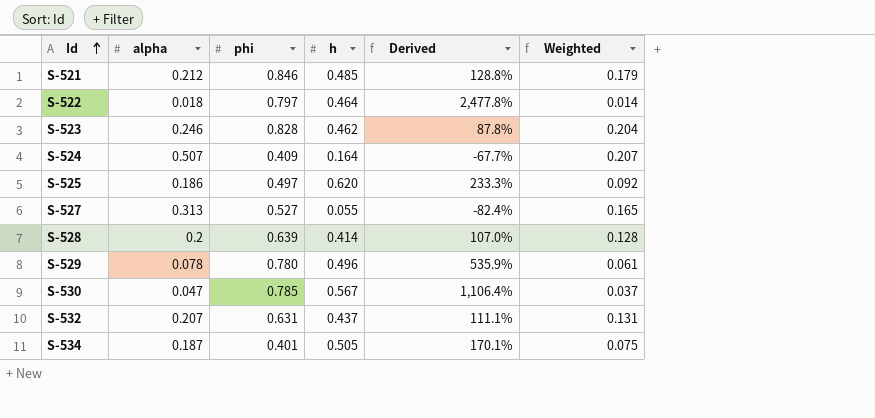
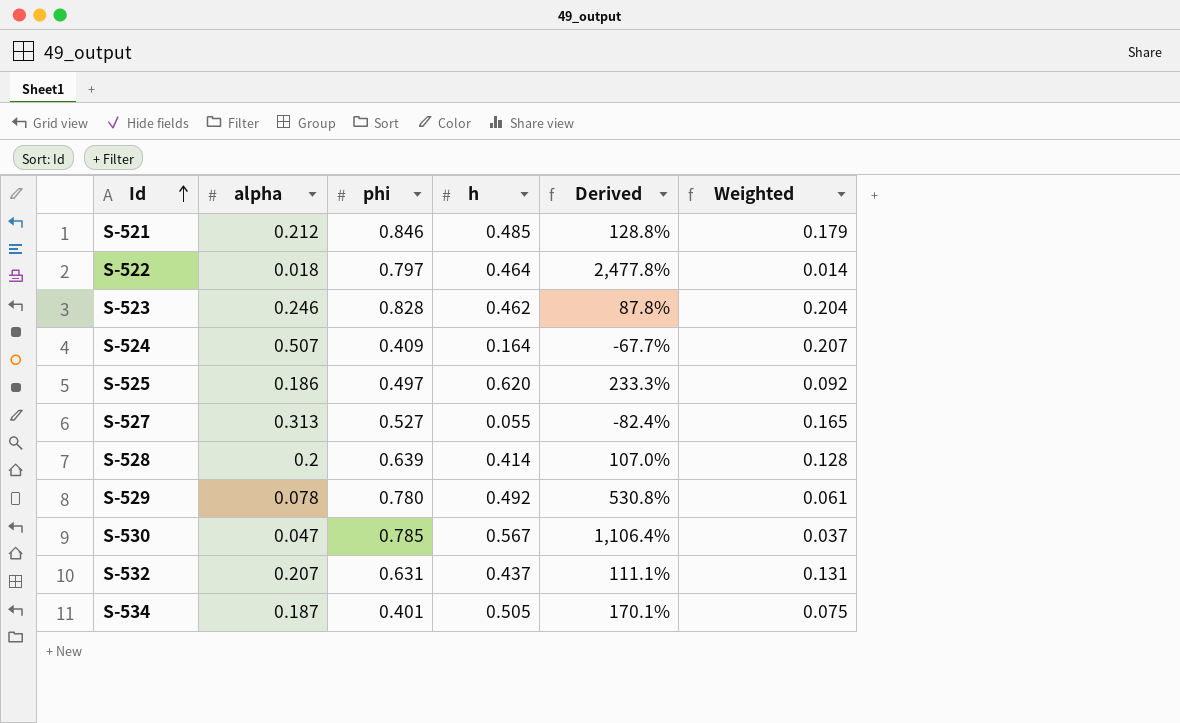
S-529 | h: 0.496 -> 0.492
S-529 | Derived: 535.9% -> 530.8%

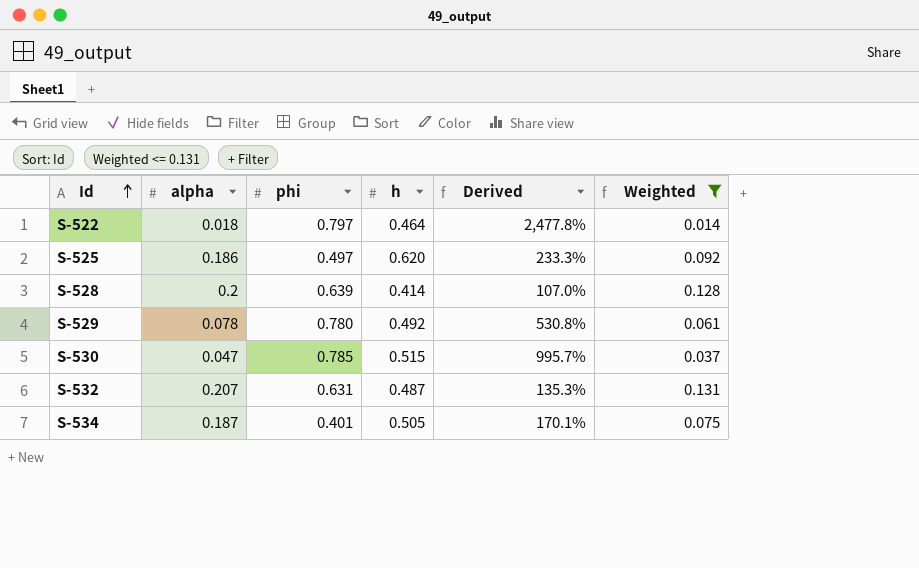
filter: none -> Weighted <= 0.131
S-530 | h: 0.567 -> 0.515
S-530 | Derived: 1,106.4% -> 995.7%
S-532 | h: 0.437 -> 0.487
S-532 | Derived: 111.1% -> 135.3%

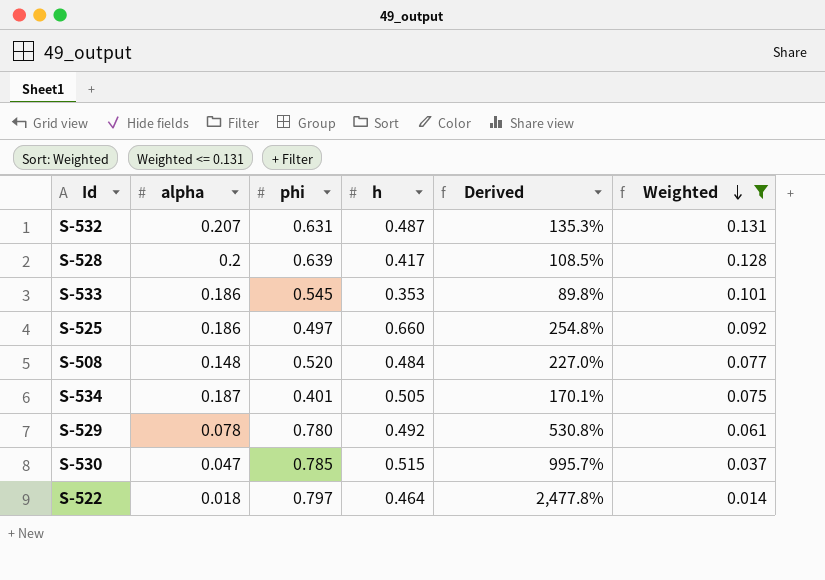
row order: Id ascending -> Weighted descending
S-528 | h: 0.414 -> 0.417
S-528 | Derived: 107.0% -> 108.5%
row S-533: none -> 0.186 | 0.545 | 0.353 | 89.8% | 0.101
S-525 | h: 0.620 -> 0.660
S-525 | Derived: 233.3% -> 254.8%
row S-508: none -> 0.148 | 0.520 | 0.484 | 227.0% | 0.077

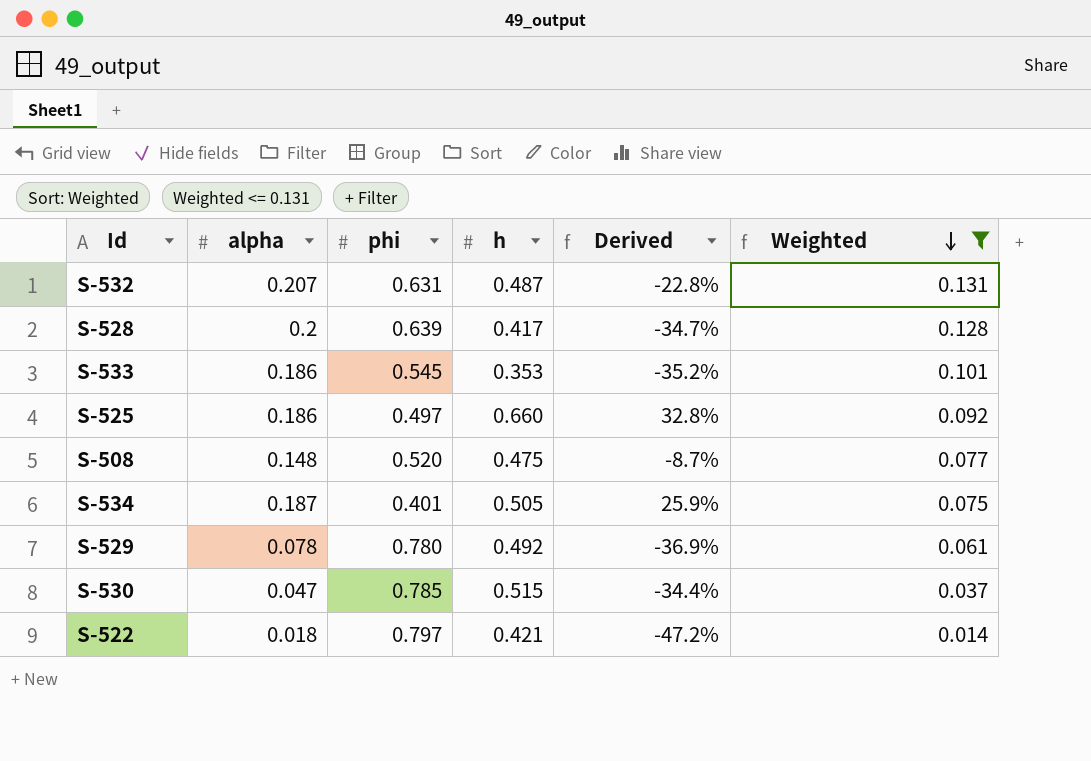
column Derived | formula: ([h] - [alpha]) / [alpha] -> ([h] - [phi]) / [phi]
S-508 | h: 0.484 -> 0.475
S-522 | h: 0.464 -> 0.421

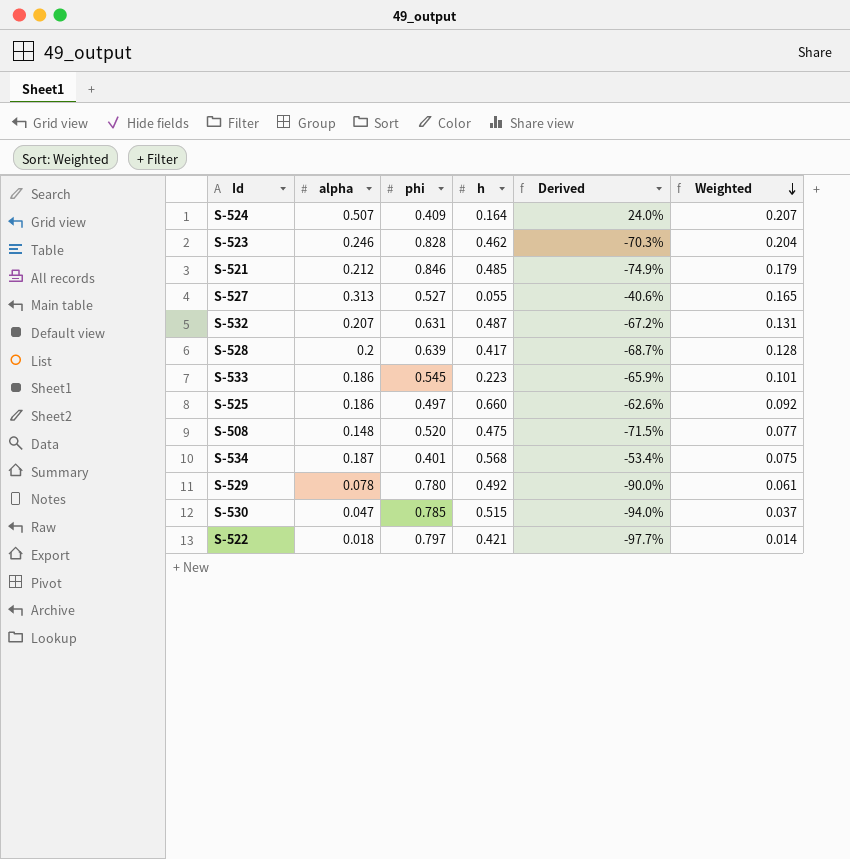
filter: Weighted <= 0.131 -> none
column Derived | formula: ([h] - [phi]) / [phi] -> ([alpha] - [phi]) / [phi]
S-533 | h: 0.353 -> 0.223
S-534 | h: 0.505 -> 0.568

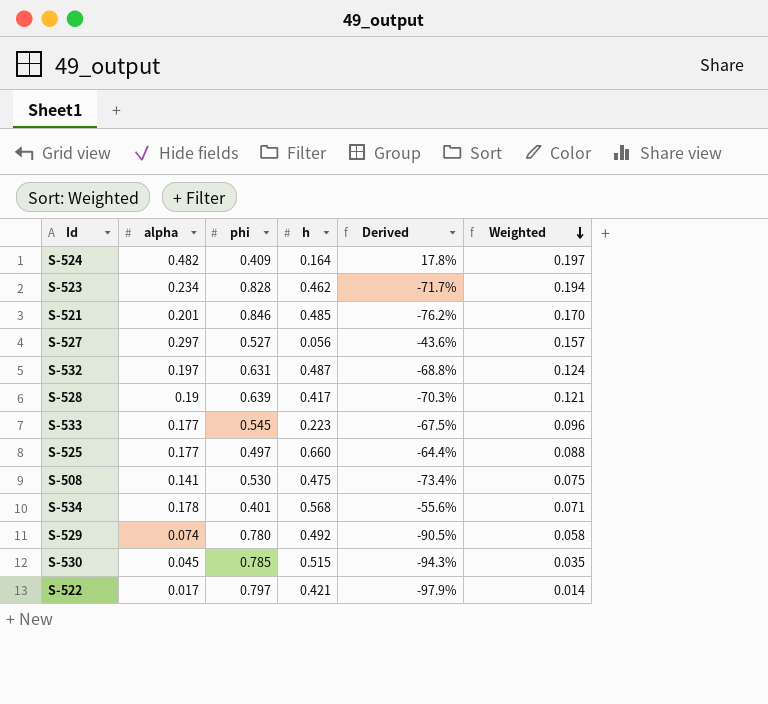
S-524 | alpha: 0.507 -> 0.482
S-524 | Derived: 24.0% -> 17.8%
S-524 | Weighted: 0.207 -> 0.197
S-523 | alpha: 0.246 -> 0.234
S-523 | Derived: -70.3% -> -71.7%
S-523 | Weighted: 0.204 -> 0.194
S-521 | alpha: 0.212 -> 0.201
S-521 | Derived: -74.9% -> -76.2%
S-521 | Weighted: 0.179 -> 0.170
S-527 | alpha: 0.313 -> 0.297
S-527 | h: 0.055 -> 0.056
S-527 | Derived: -40.6% -> -43.6%
S-527 | Weighted: 0.165 -> 0.157
S-532 | alpha: 0.207 -> 0.197
S-532 | Derived: -67.2% -> -68.8%
S-532 | Weighted: 0.131 -> 0.124
S-528 | alpha: 0.2 -> 0.19
S-528 | Derived: -68.7% -> -70.3%
S-528 | Weighted: 0.128 -> 0.121
S-533 | alpha: 0.186 -> 0.177
S-533 | Derived: -65.9% -> -67.5%
S-533 | Weighted: 0.101 -> 0.096
S-525 | alpha: 0.186 -> 0.177
S-525 | Derived: -62.6% -> -64.4%
S-525 | Weighted: 0.092 -> 0.088
S-508 | alpha: 0.148 -> 0.141
S-508 | phi: 0.520 -> 0.530
S-508 | Derived: -71.5% -> -73.4%
S-508 | Weighted: 0.077 -> 0.075
S-534 | alpha: 0.187 -> 0.178
S-534 | Derived: -53.4% -> -55.6%
S-534 | Weighted: 0.075 -> 0.071
S-529 | alpha: 0.078 -> 0.074
S-529 | Derived: -90.0% -> -90.5%
S-529 | Weighted: 0.061 -> 0.058
S-530 | alpha: 0.047 -> 0.045
S-530 | Derived: -94.0% -> -94.3%
S-530 | Weighted: 0.037 -> 0.035
S-522 | alpha: 0.018 -> 0.017
S-522 | Derived: -97.7% -> -97.9%

